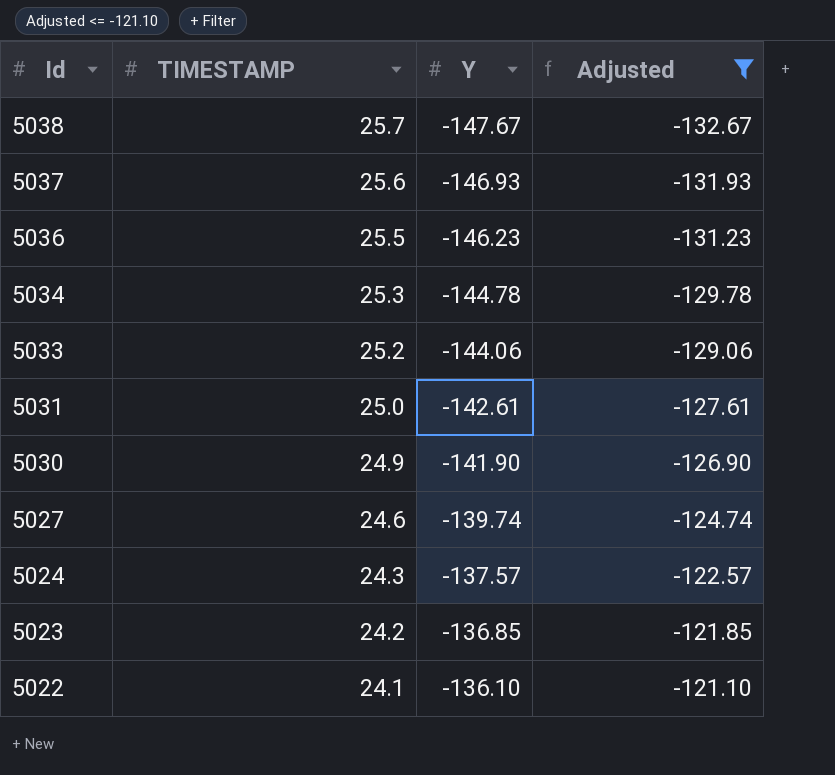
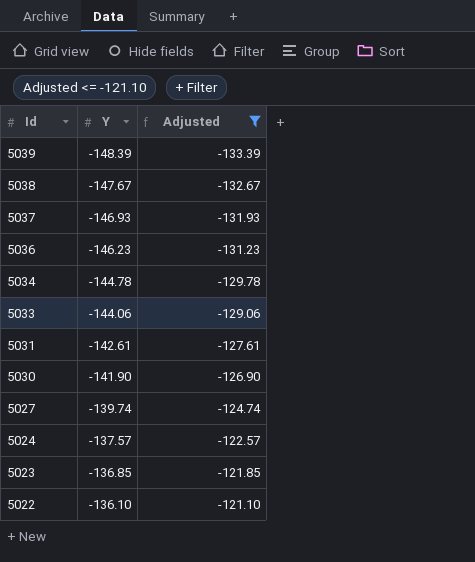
column TIMESTAMP | position: 2 -> none
row 5039: none -> -148.39 | -133.39

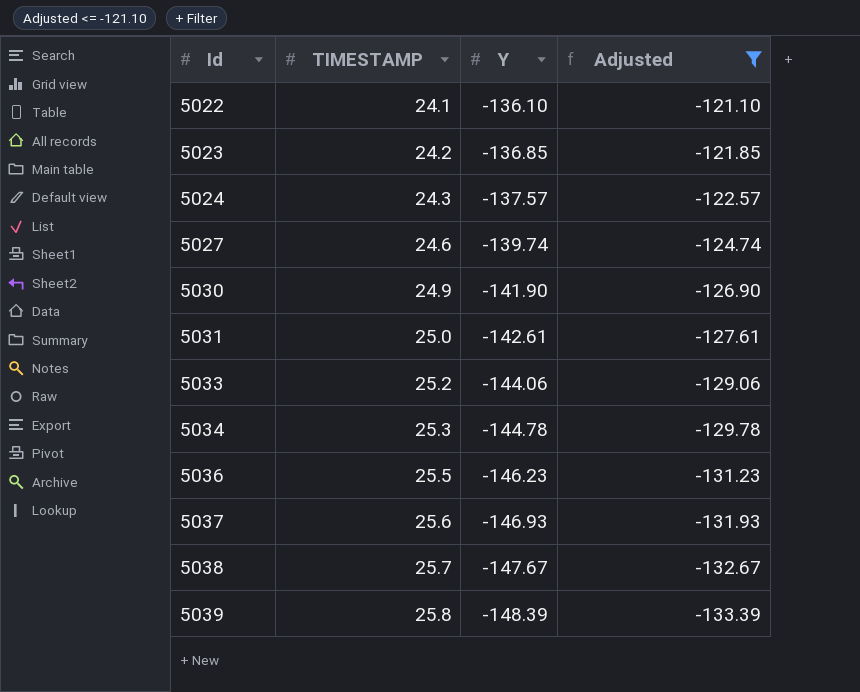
row order: Id descending -> Id ascending
column TIMESTAMP | position: none -> 2

